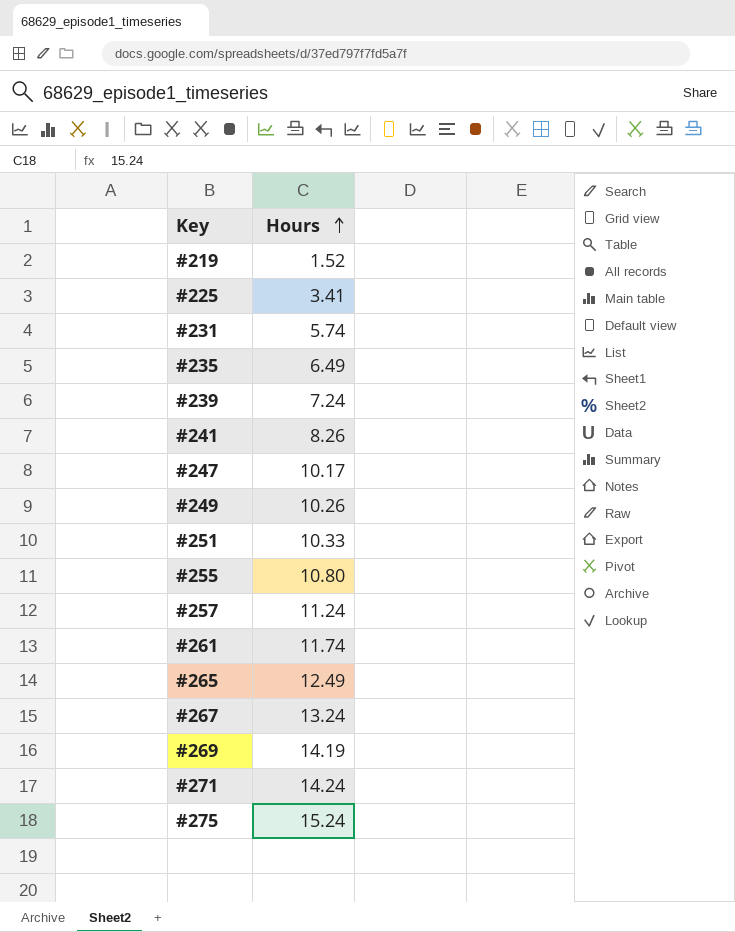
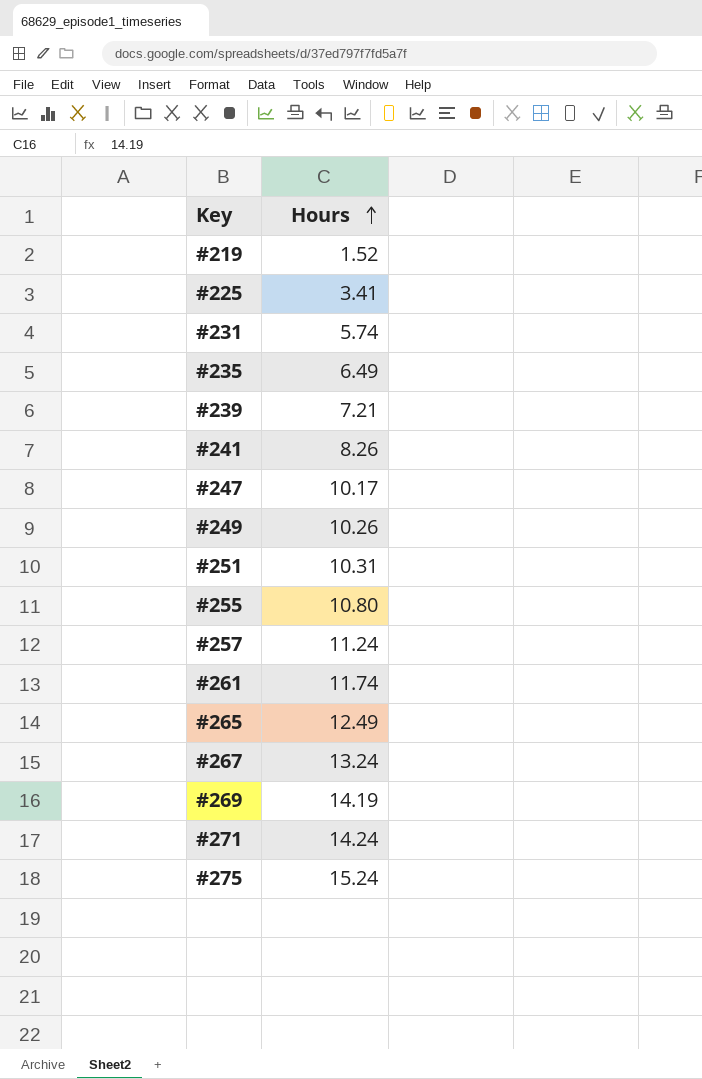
#239 | Hours: 7.24 -> 7.21
#251 | Hours: 10.33 -> 10.31

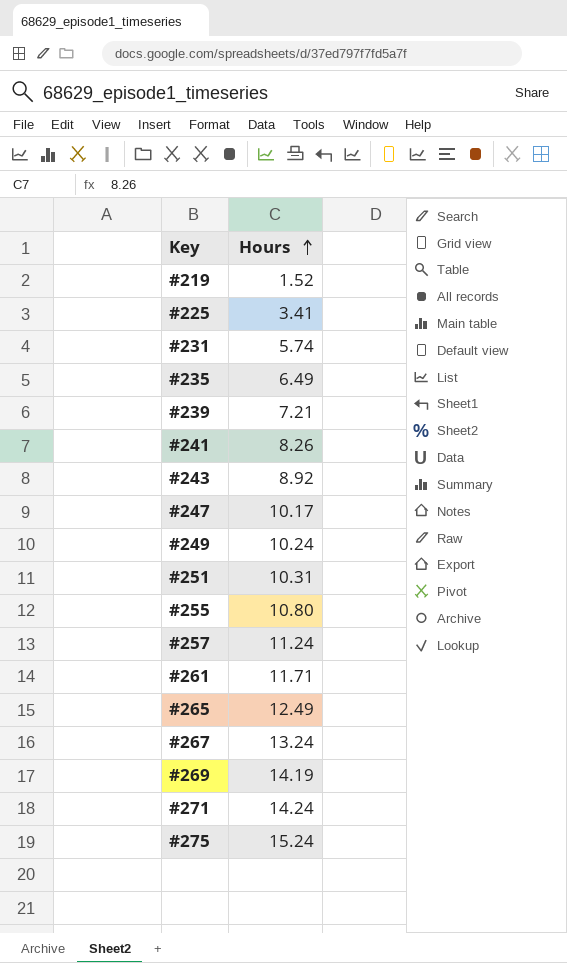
row #243: none -> 8.92
#249 | Hours: 10.26 -> 10.24
#261 | Hours: 11.74 -> 11.71

